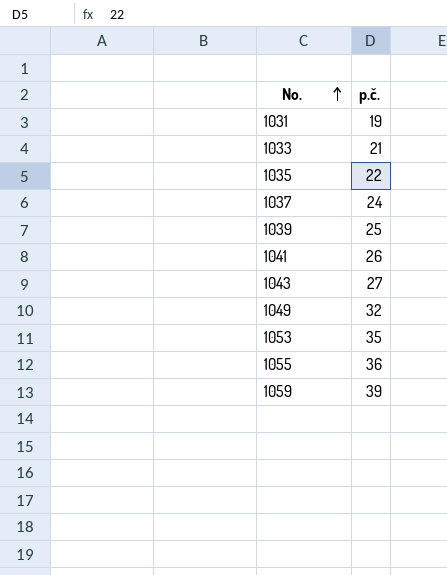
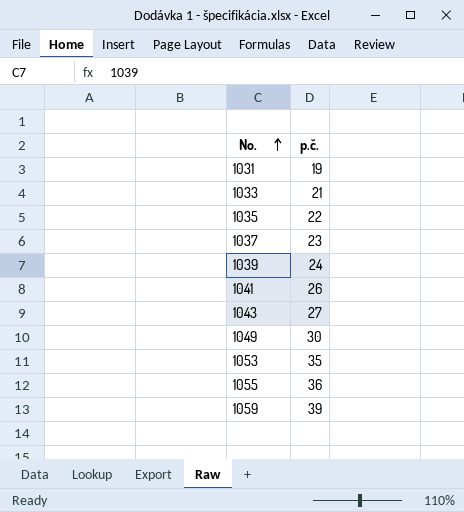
1037 | p.č.: 24 -> 23
1039 | p.č.: 25 -> 24
1049 | p.č.: 32 -> 30

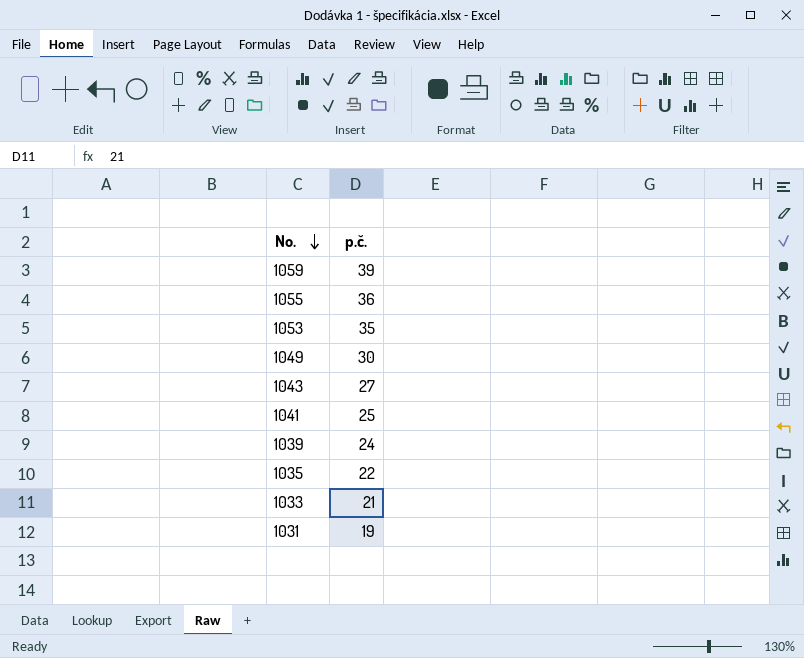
row order: No. ascending -> No. descending
row 1037: 23 -> none
1041 | p.č.: 26 -> 25

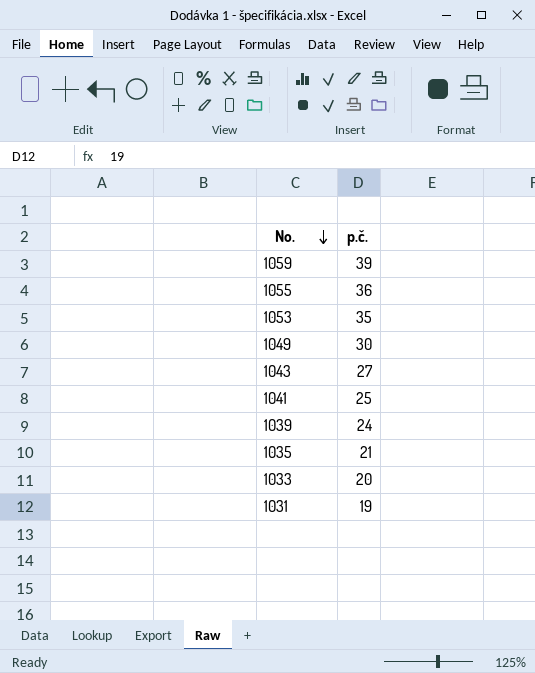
1035 | p.č.: 22 -> 21
1033 | p.č.: 21 -> 20

